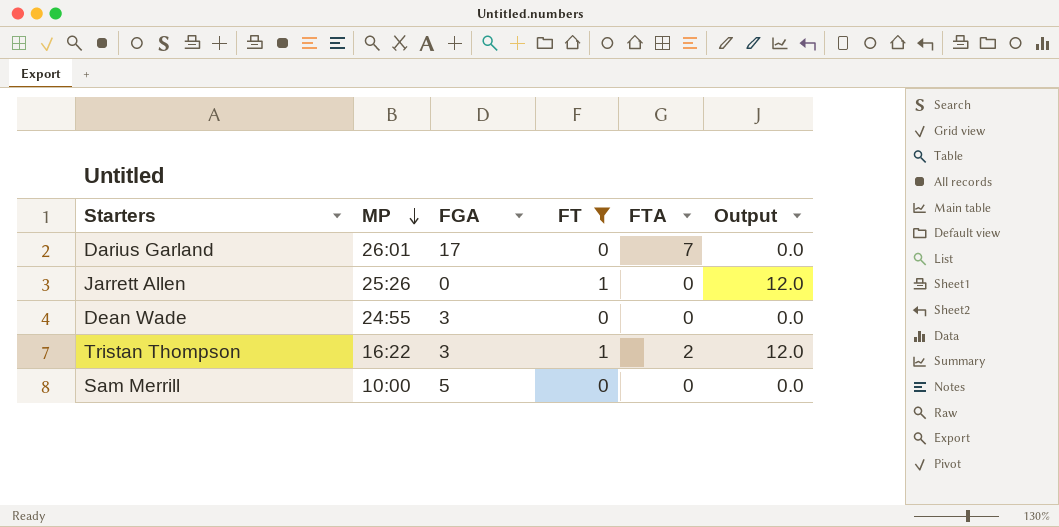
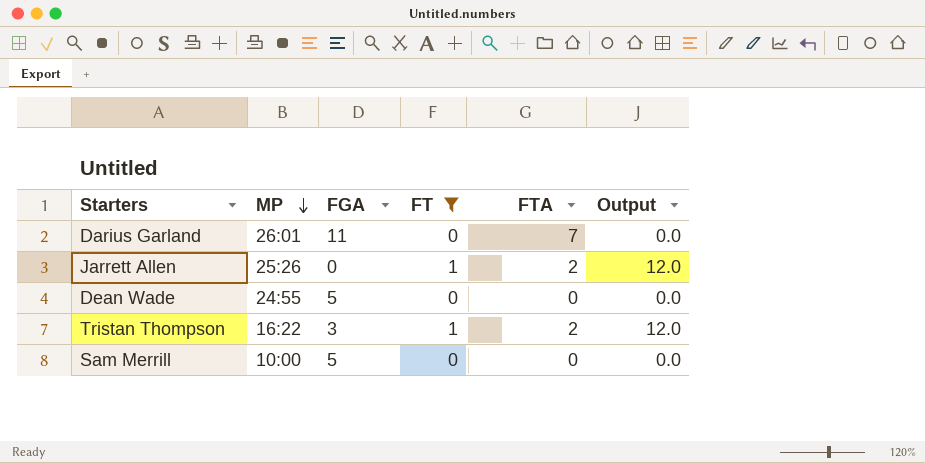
Darius Garland | FGA: 17 -> 11
Jarrett Allen | FTA: 0 -> 2
Dean Wade | FGA: 3 -> 5

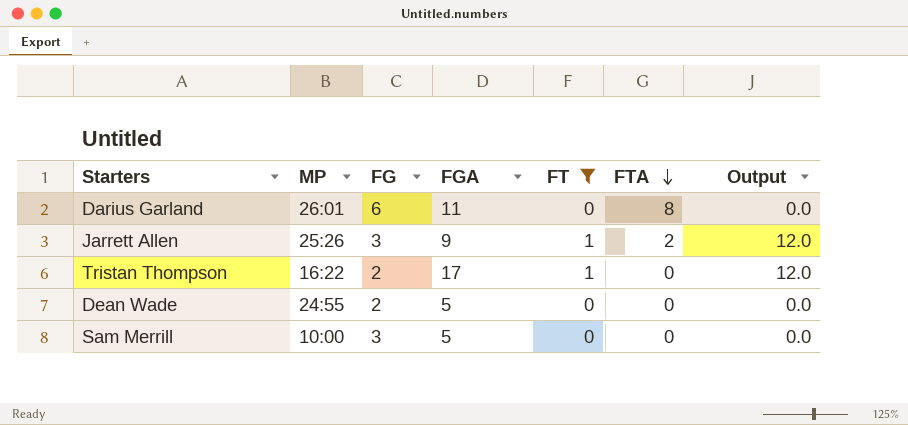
row order: MP descending -> FTA descending
column FG | position: none -> 3
Darius Garland | FTA: 7 -> 8
Jarrett Allen | FGA: 0 -> 9
Tristan Thompson | FGA: 3 -> 17
Tristan Thompson | FTA: 2 -> 0

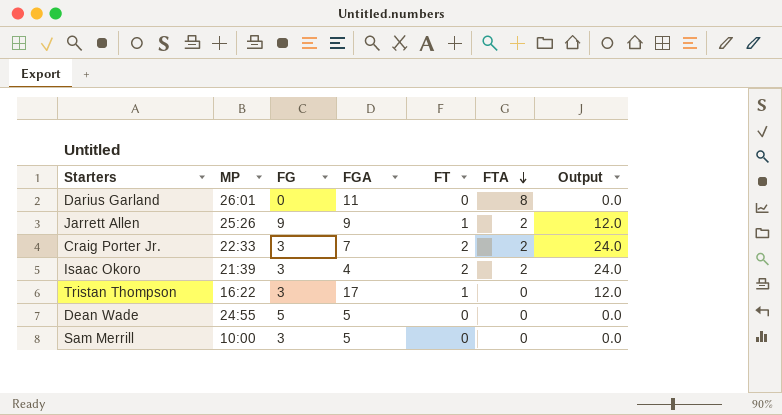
filter: FT != 2 -> none
Darius Garland | FG: 6 -> 0
Jarrett Allen | FG: 3 -> 9
Tristan Thompson | FG: 2 -> 3
Dean Wade | FG: 2 -> 5

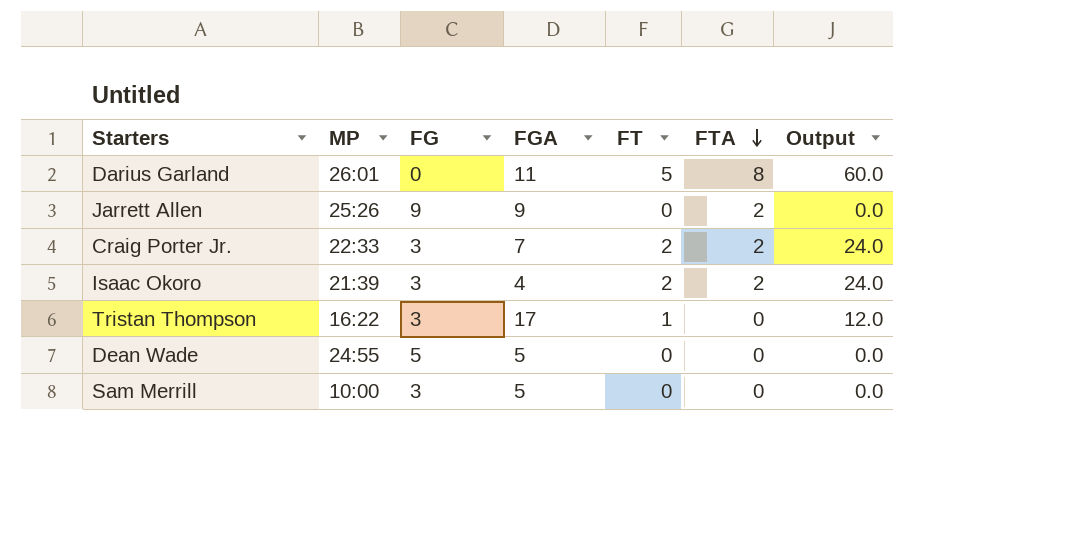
Darius Garland | FT: 0 -> 5
Darius Garland | Output: 0.0 -> 60.0
Jarrett Allen | FT: 1 -> 0
Jarrett Allen | Output: 12.0 -> 0.0

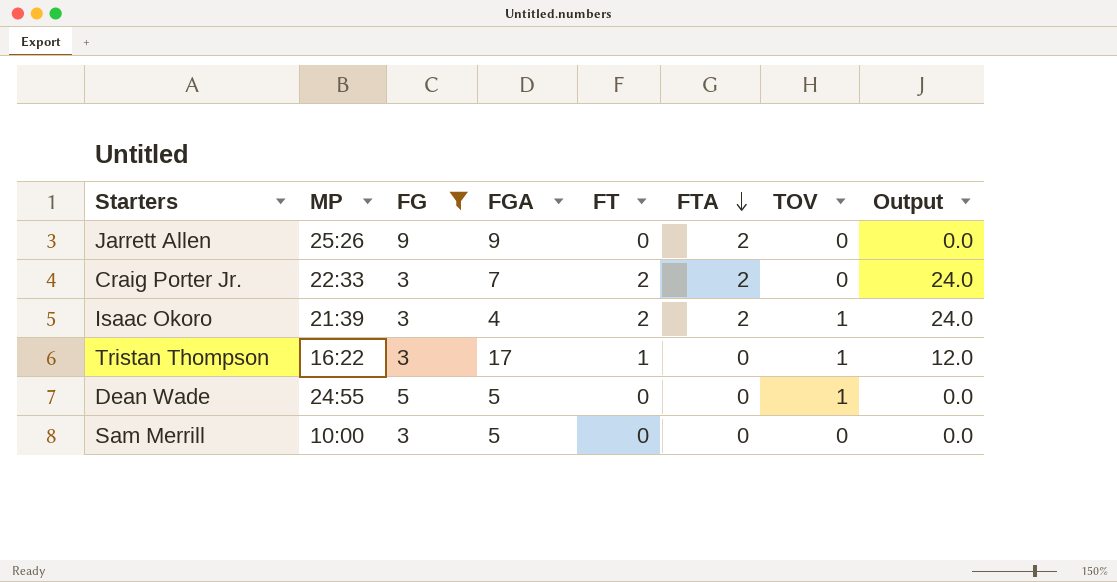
filter: none -> FG != 0
column TOV | position: none -> 7

